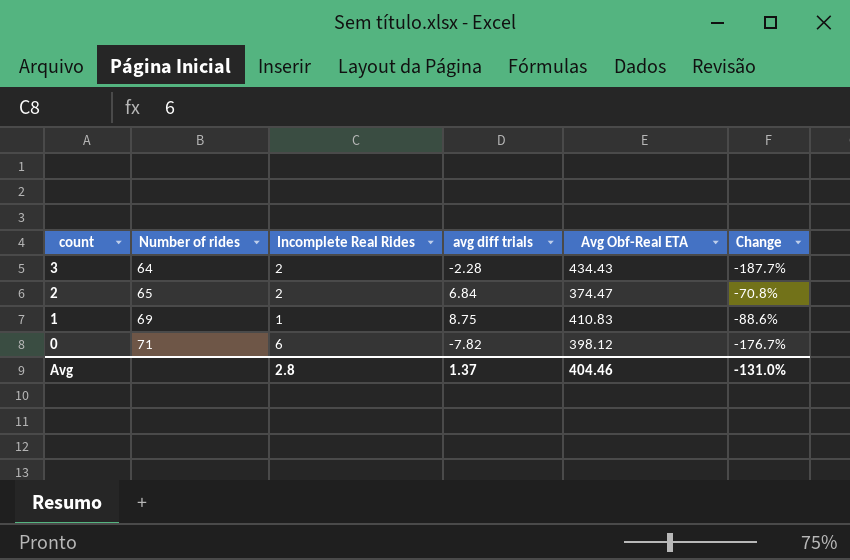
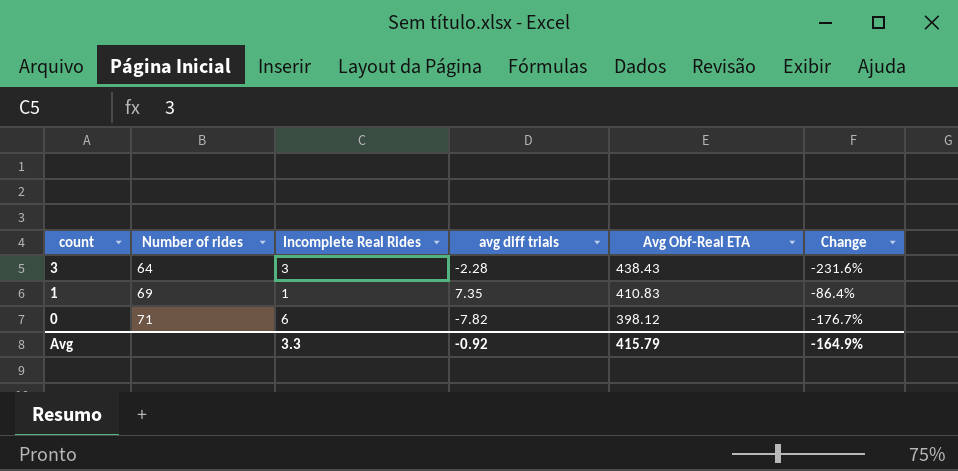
row 2: 65 | 2 | 6.84 | 374.47 | -70.8% -> none
3 | Incomplete Real Rides: 2 -> 3
3 | Avg Obf-Real ETA: 434.43 -> 438.43
3 | Change: -187.7% -> -231.6%
1 | avg diff trials: 8.75 -> 7.35
1 | Change: -88.6% -> -86.4%
Avg | Incomplete Real Rides: 2.8 -> 3.3
Avg | avg diff trials: 1.37 -> -0.92
Avg | Avg Obf-Real ETA: 404.46 -> 415.79
Avg | Change: -131.0% -> -164.9%

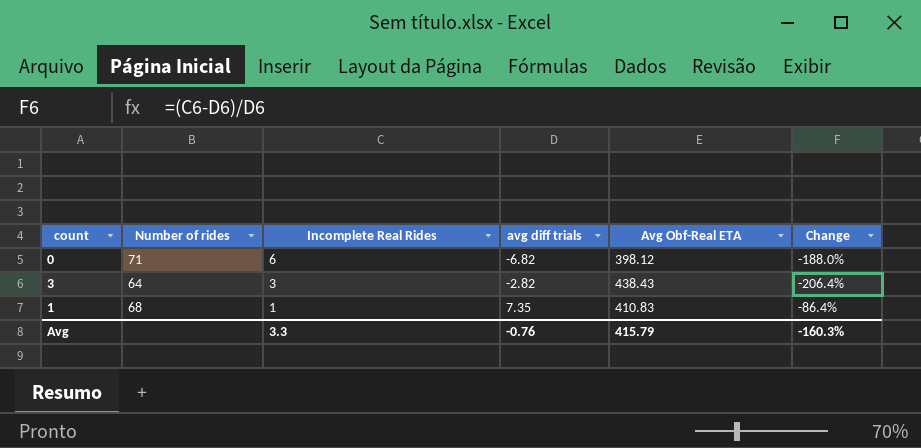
row order: count descending -> Incomplete Real Rides descending
0 | avg diff trials: -7.82 -> -6.82
0 | Change: -176.7% -> -188.0%
3 | avg diff trials: -2.28 -> -2.82
3 | Change: -231.6% -> -206.4%
1 | Number of rides: 69 -> 68
Avg | avg diff trials: -0.92 -> -0.76
Avg | Change: -164.9% -> -160.3%

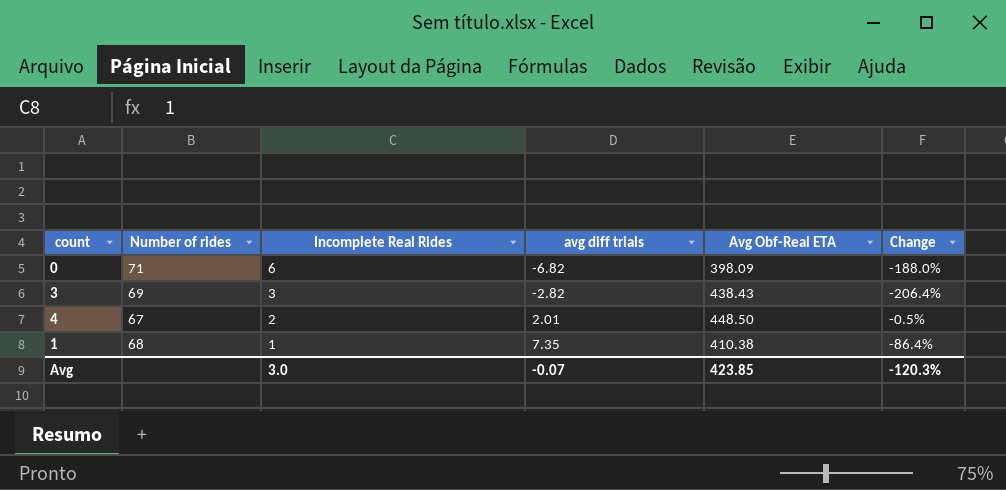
0 | Avg Obf-Real ETA: 398.12 -> 398.09
3 | Number of rides: 64 -> 69
row 4: none -> 67 | 2 | 2.01 | 448.50 | -0.5%
1 | Avg Obf-Real ETA: 410.83 -> 410.38
Avg | Incomplete Real Rides: 3.3 -> 3.0
Avg | avg diff trials: -0.76 -> -0.07
Avg | Avg Obf-Real ETA: 415.79 -> 423.85
Avg | Change: -160.3% -> -120.3%

